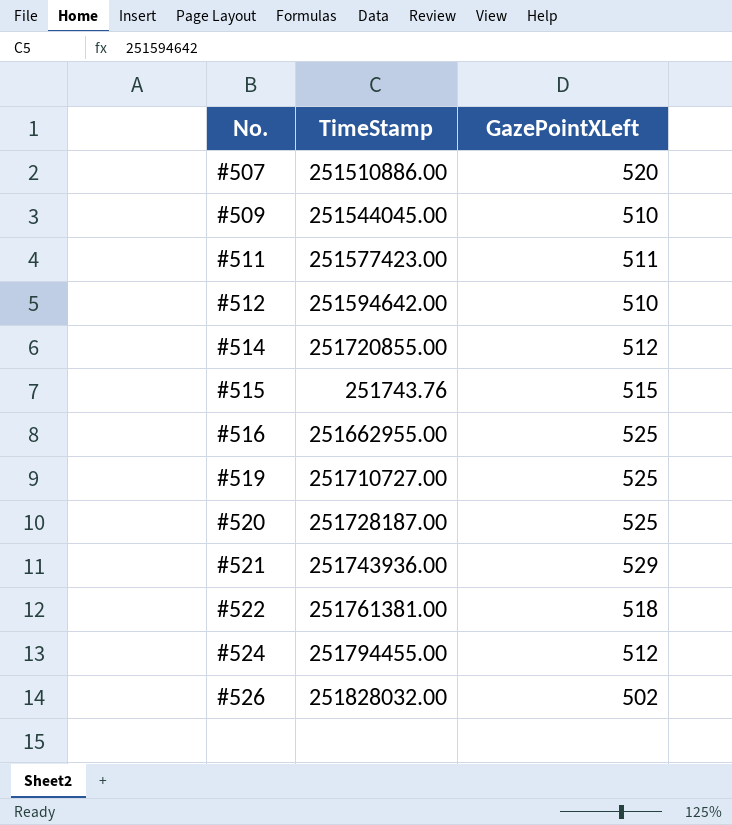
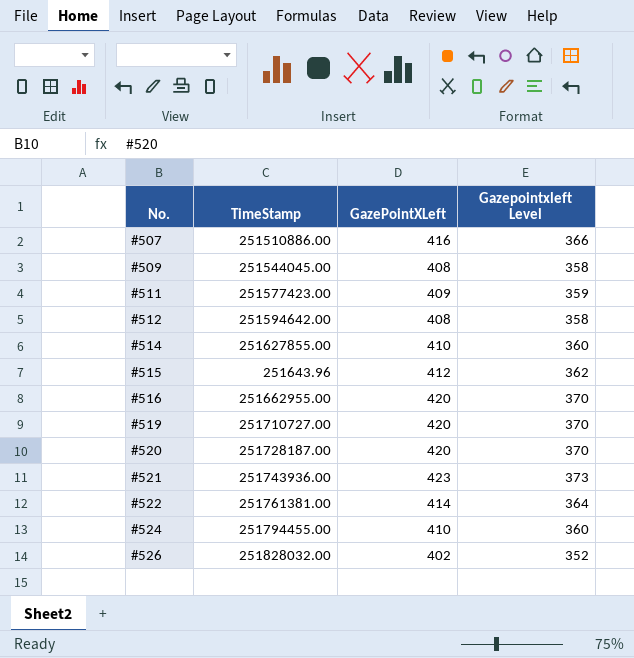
column Gazepointxleft Level | formula: none -> [GazePointXLeft] - 50
#507 | GazePointXLeft: 520 -> 416
#509 | GazePointXLeft: 510 -> 408
#511 | GazePointXLeft: 511 -> 409
#512 | GazePointXLeft: 510 -> 408
#514 | TimeStamp: 251720855.00 -> 251627855.00
#514 | GazePointXLeft: 512 -> 410
#515 | TimeStamp: 251743.76 -> 251643.96
#515 | GazePointXLeft: 515 -> 412
#516 | GazePointXLeft: 525 -> 420
#519 | GazePointXLeft: 525 -> 420
#520 | GazePointXLeft: 525 -> 420
#521 | GazePointXLeft: 529 -> 423
#522 | GazePointXLeft: 518 -> 414
#524 | GazePointXLeft: 512 -> 410
#526 | GazePointXLeft: 502 -> 402

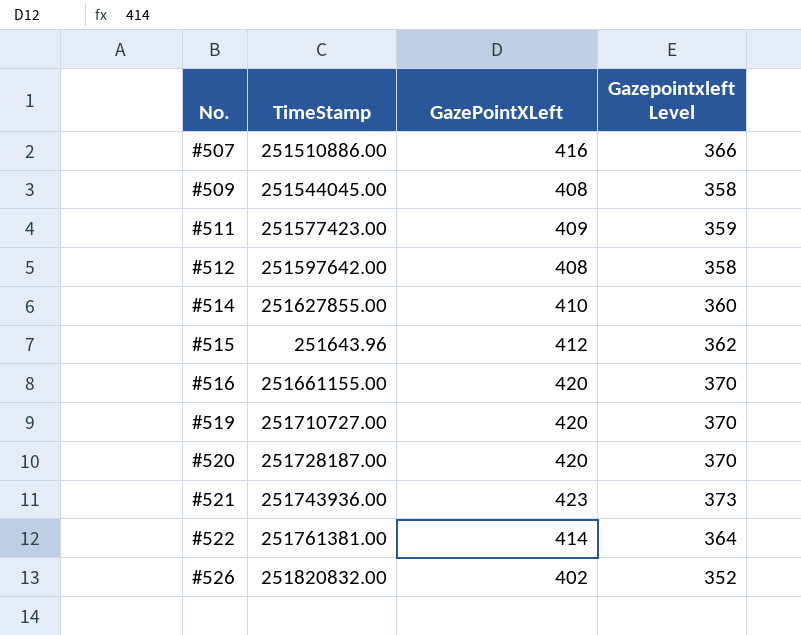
row #524: 251794455.00 | 410 | 360 -> none
#512 | TimeStamp: 251594642.00 -> 251597642.00
#516 | TimeStamp: 251662955.00 -> 251661155.00
#526 | TimeStamp: 251828032.00 -> 251820832.00

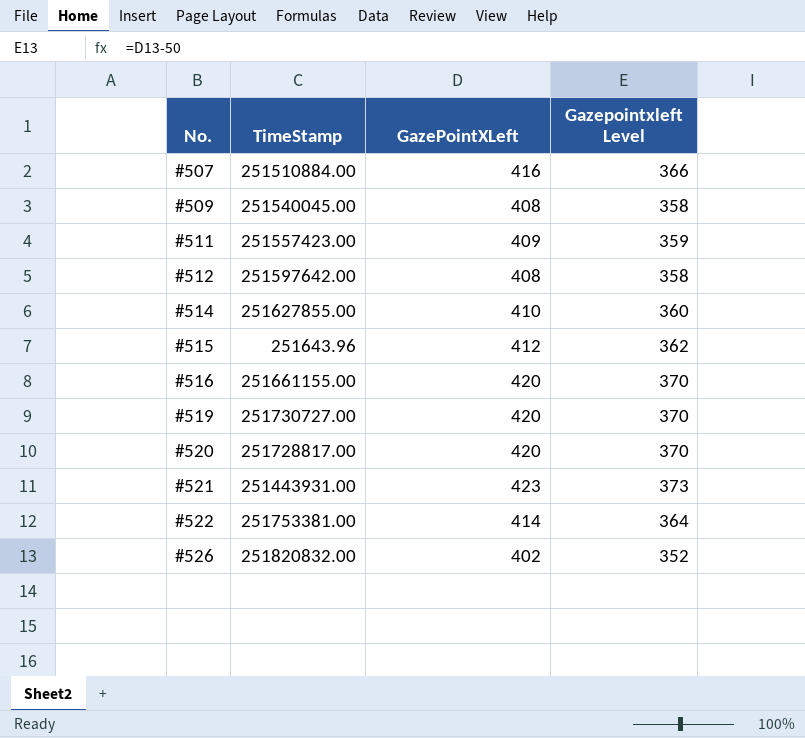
#507 | TimeStamp: 251510886.00 -> 251510884.00
#509 | TimeStamp: 251544045.00 -> 251540045.00
#511 | TimeStamp: 251577423.00 -> 251557423.00
#519 | TimeStamp: 251710727.00 -> 251730727.00
#520 | TimeStamp: 251728187.00 -> 251728817.00
#521 | TimeStamp: 251743936.00 -> 251443931.00
#522 | TimeStamp: 251761381.00 -> 251753381.00

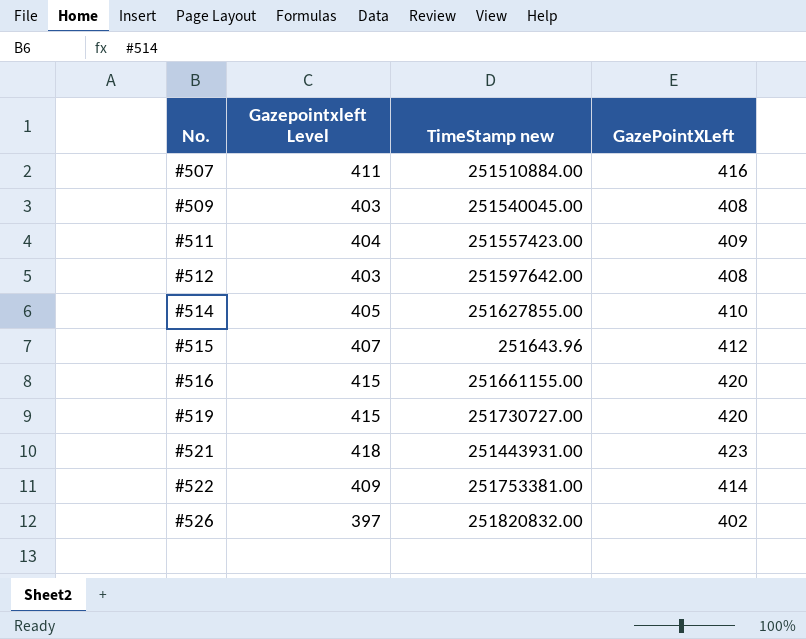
column Gazepointxleft Level | formula: [GazePointXLeft] - 50 -> [GazePointXLeft] - 5
column Gazepointxleft Level | position: 4 -> 2
column name: TimeStamp -> TimeStamp new
row #520: 251728817.00 | 420 | 370 -> none

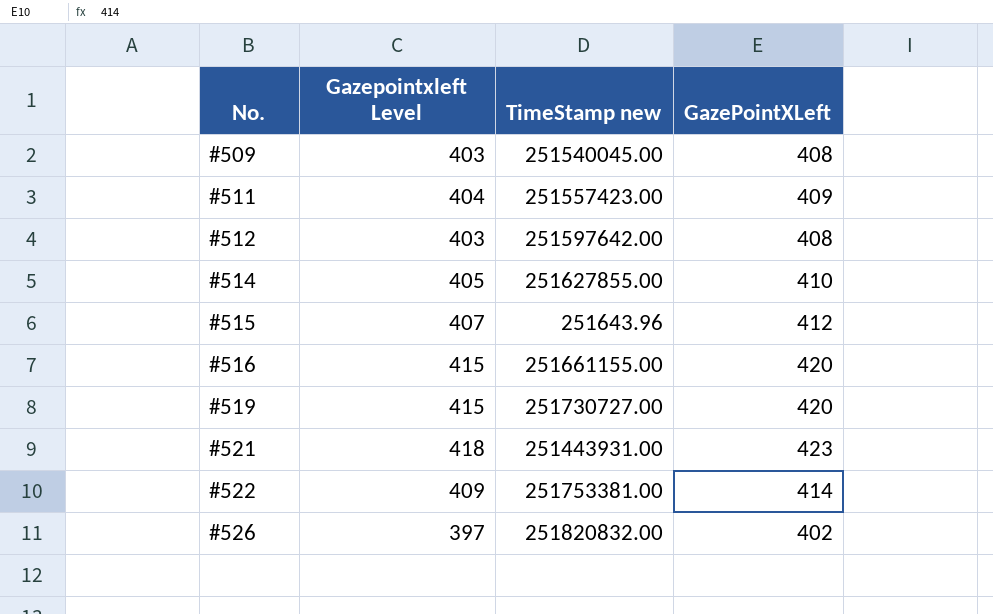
row #507: 411 | 251510884.00 | 416 -> none

